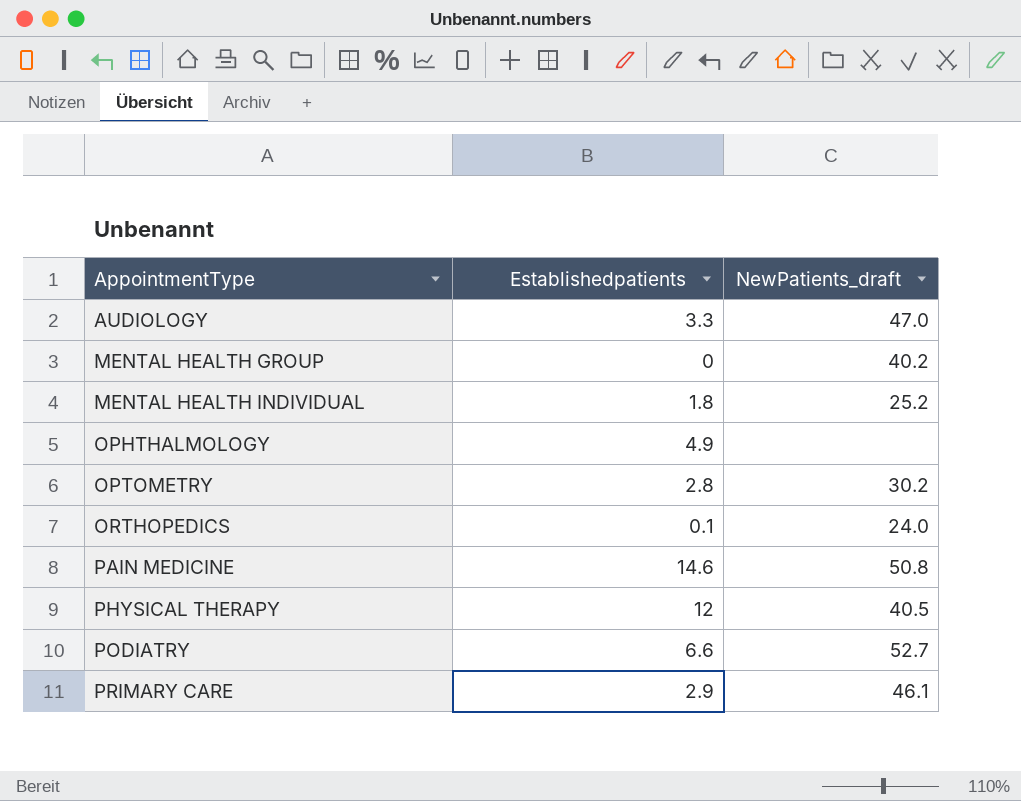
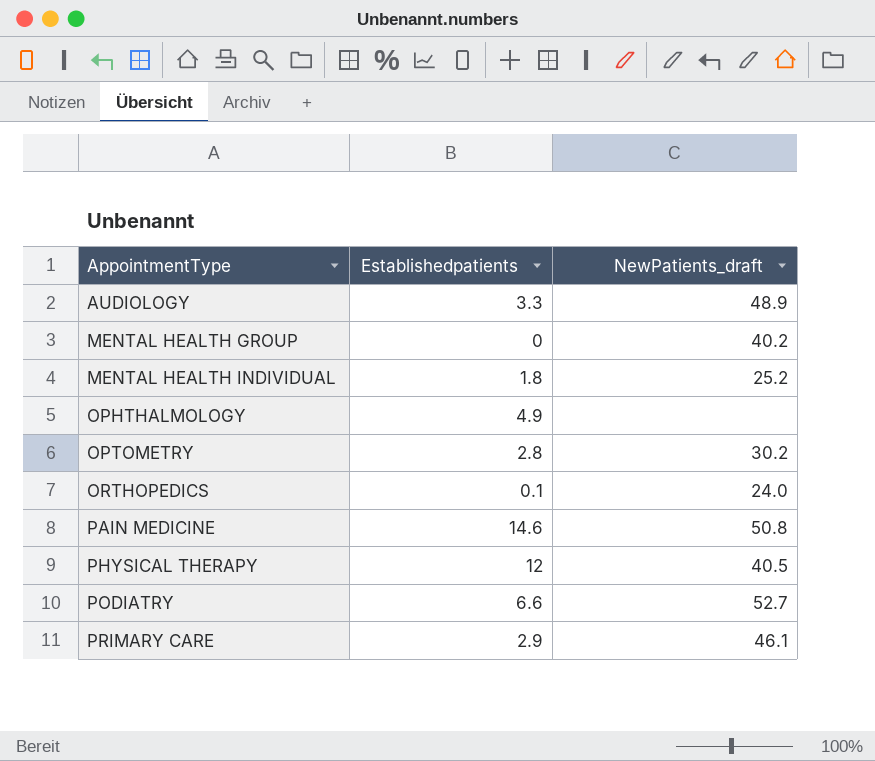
AUDIOLOGY | NewPatients_draft: 47.0 -> 48.9

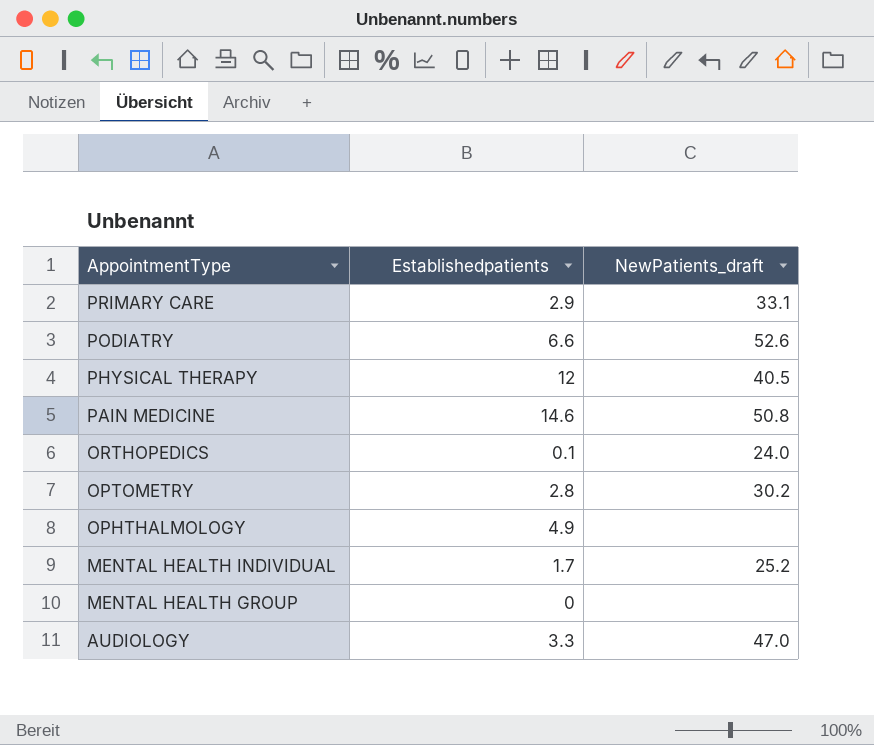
row order: AppointmentType ascending -> AppointmentType descending
PRIMARY CARE | NewPatients_draft: 46.1 -> 33.1
PODIATRY | NewPatients_draft: 52.7 -> 52.6
MENTAL HEALTH INDIVIDUAL | Establishedpatients: 1.8 -> 1.7
MENTAL HEALTH GROUP | NewPatients_draft: 40.2 -> none
AUDIOLOGY | NewPatients_draft: 48.9 -> 47.0

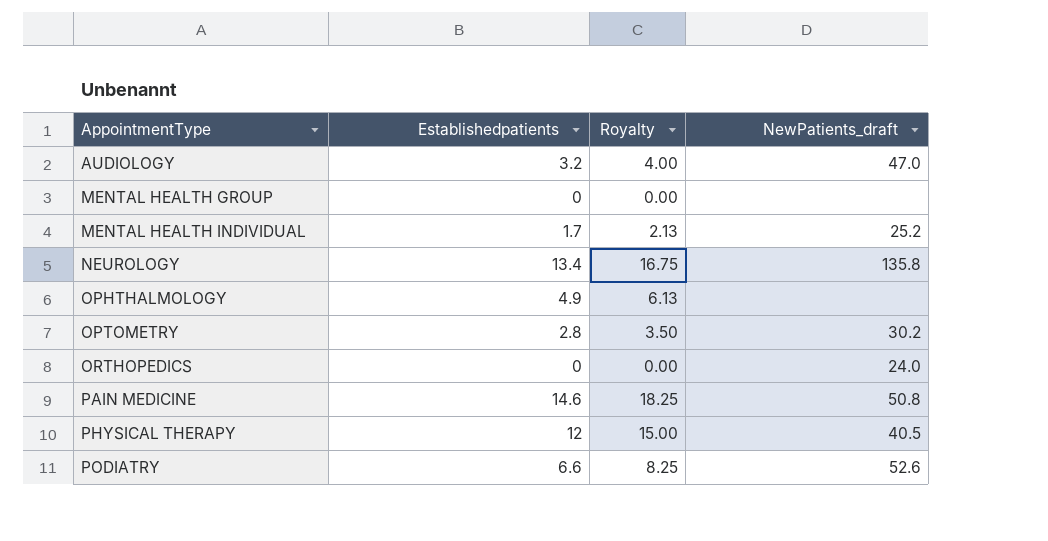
row order: AppointmentType descending -> AppointmentType ascending
column Royalty | formula: none -> [Establishedpatients] * 1.25
row PRIMARY CARE: 2.9 | 33.1 -> none
AUDIOLOGY | Establishedpatients: 3.3 -> 3.2
row NEUROLOGY: none -> 13.4 | 16.75 | 135.8
ORTHOPEDICS | Establishedpatients: 0.1 -> 0

